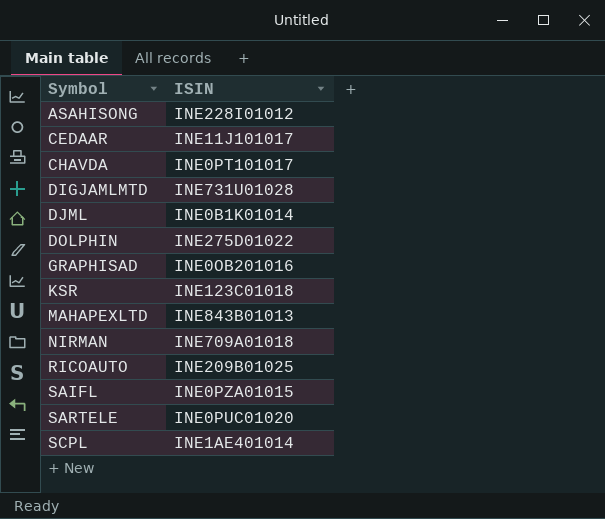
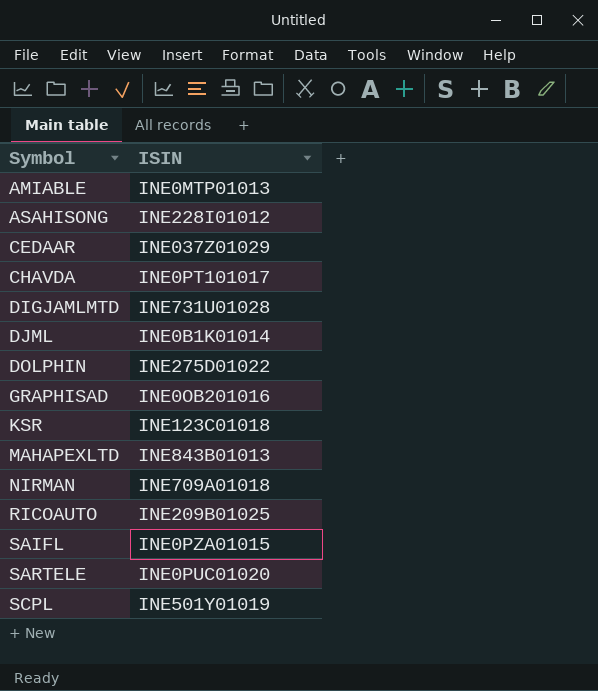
row AMIABLE: none -> INE0MTP01013
CEDAAR | ISIN: INE11J101017 -> INE037Z01029
SCPL | ISIN: INE1AE401014 -> INE501Y01019

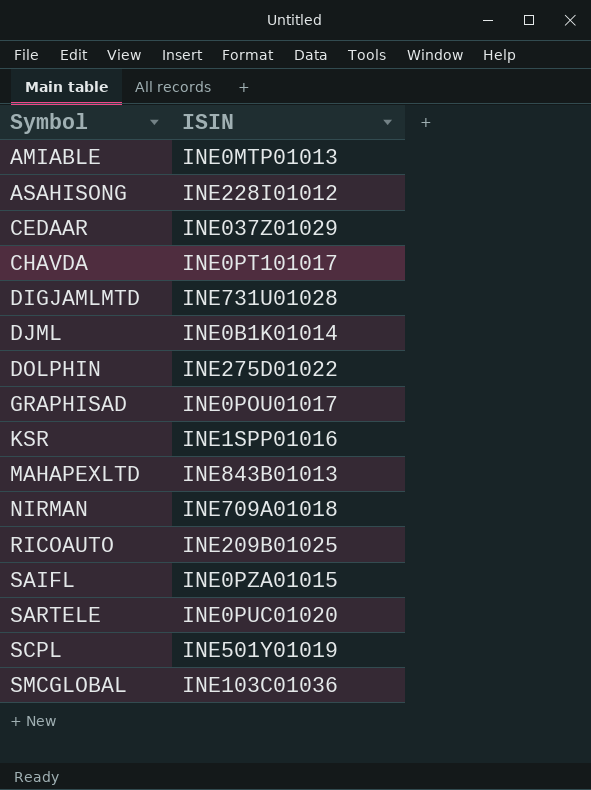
GRAPHISAD | ISIN: INE0OB201016 -> INE0POU01017
KSR | ISIN: INE123C01018 -> INE1SPP01016
row SMCGLOBAL: none -> INE103C01036

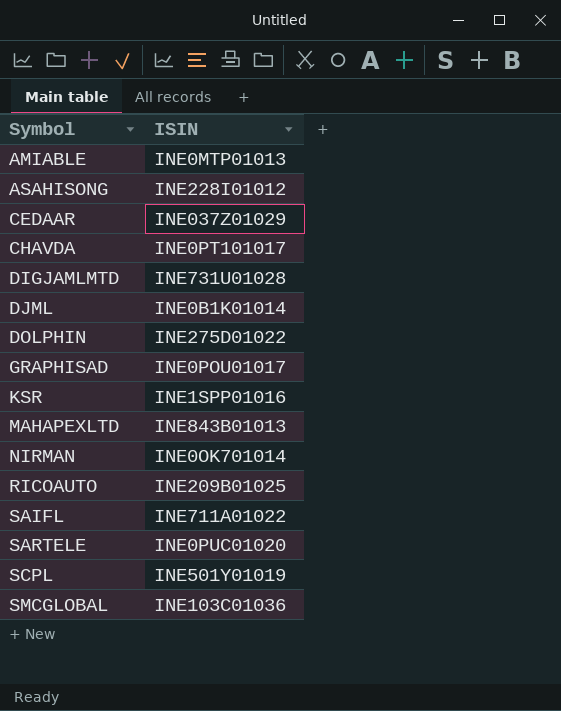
NIRMAN | ISIN: INE709A01018 -> INE0OK701014
SAIFL | ISIN: INE0PZA01015 -> INE711A01022

